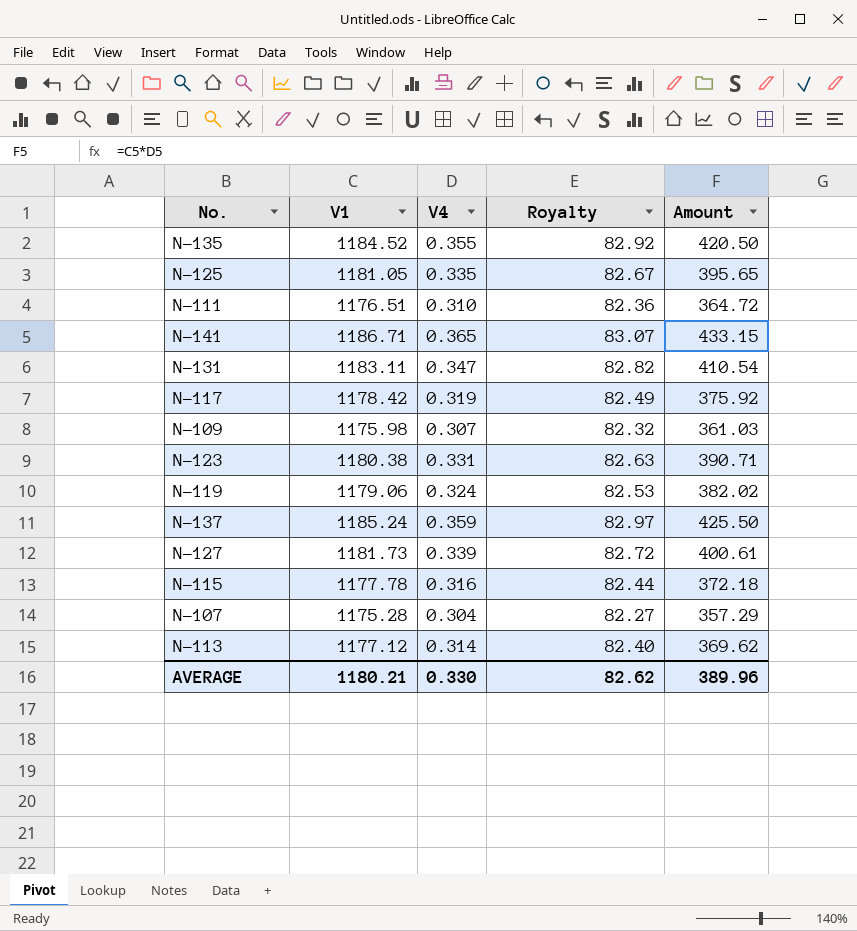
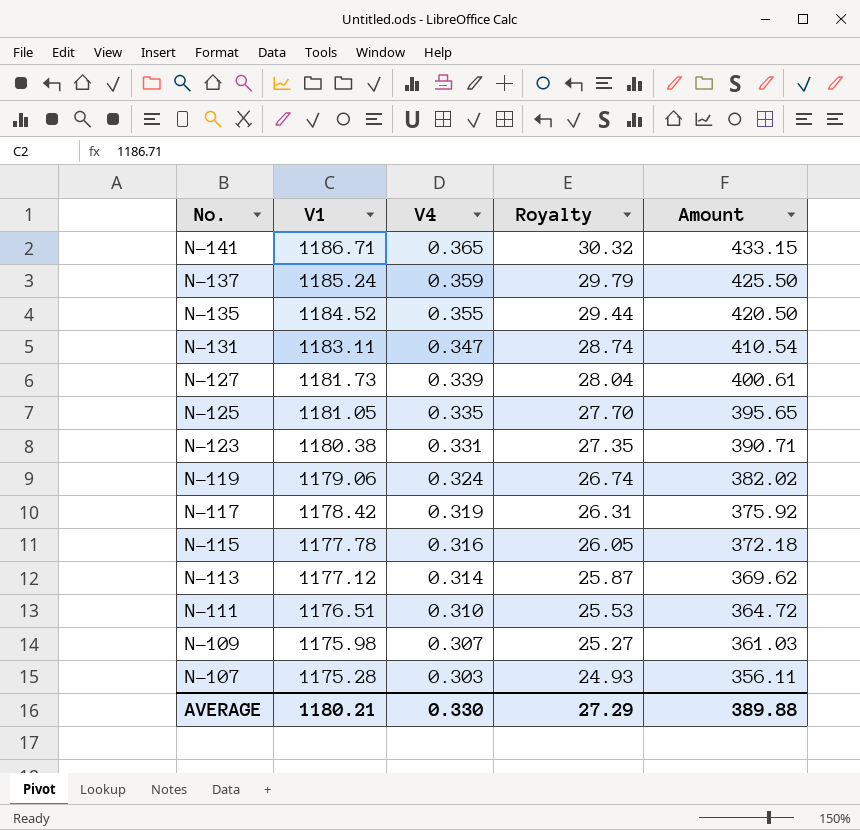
row order: none -> No. descending
column Royalty | formula: [V1] * 0.07 -> [Amount] * 0.07
N-107 | V4: 0.304 -> 0.303
N-107 | Amount: 357.29 -> 356.11
AVERAGE | Royalty: 82.62 -> 27.29
AVERAGE | Amount: 389.96 -> 389.88

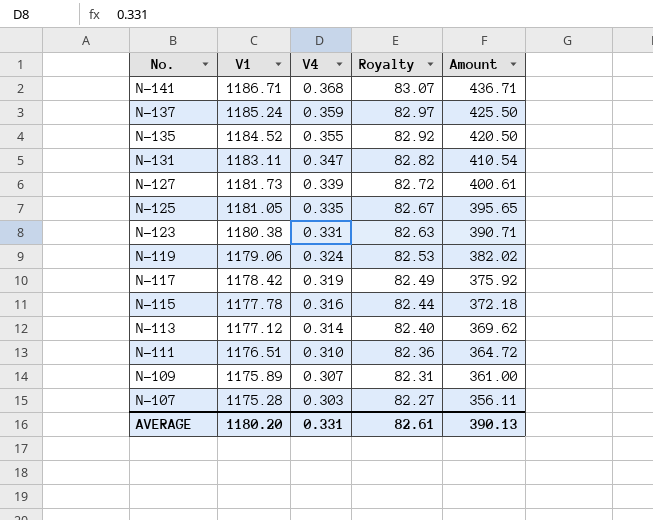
column Royalty | formula: [Amount] * 0.07 -> [V1] * 0.07
N-141 | V4: 0.365 -> 0.368
N-141 | Amount: 433.15 -> 436.71
N-109 | V1: 1175.98 -> 1175.89
N-109 | Amount: 361.03 -> 361.00
AVERAGE | V1: 1180.21 -> 1180.20
AVERAGE | V4: 0.330 -> 0.331
AVERAGE | Royalty: 27.29 -> 82.61
AVERAGE | Amount: 389.88 -> 390.13

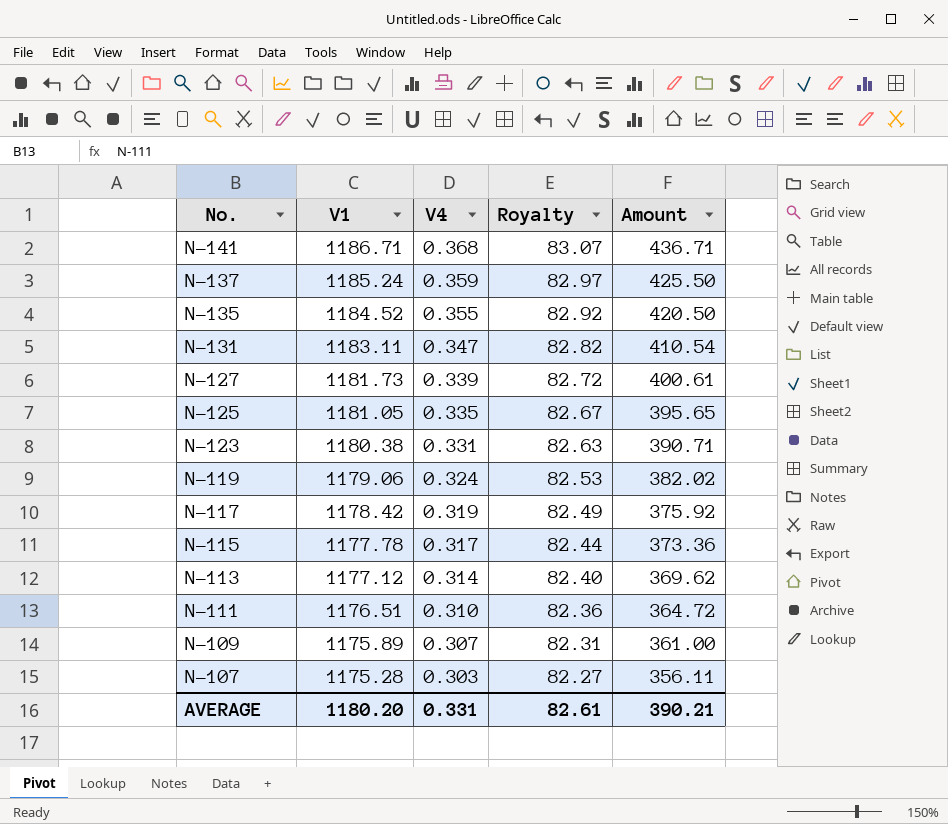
N-115 | V4: 0.316 -> 0.317
N-115 | Amount: 372.18 -> 373.36
AVERAGE | Amount: 390.13 -> 390.21

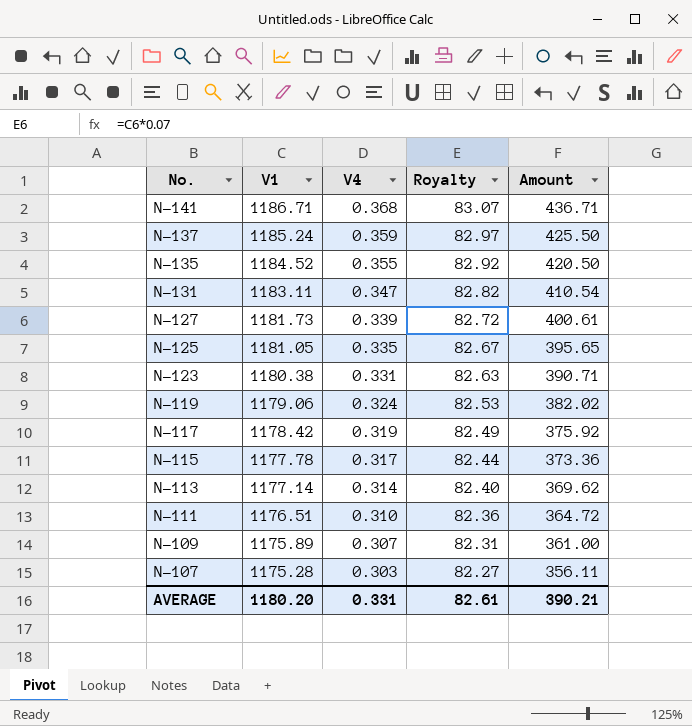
N-113 | V1: 1177.12 -> 1177.14

